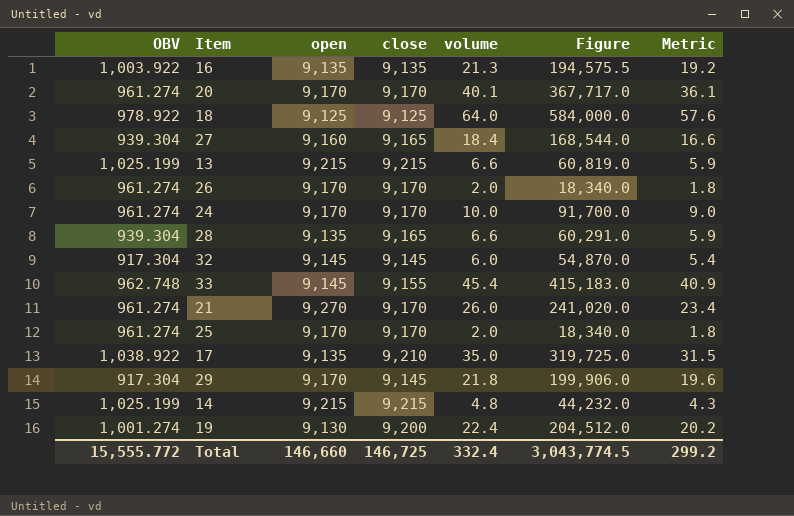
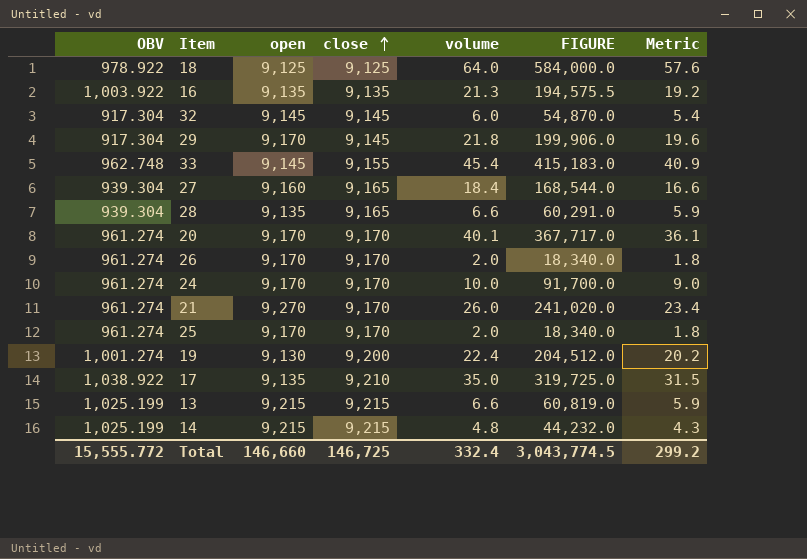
row order: none -> close ascending
column name: Figure -> FIGURE

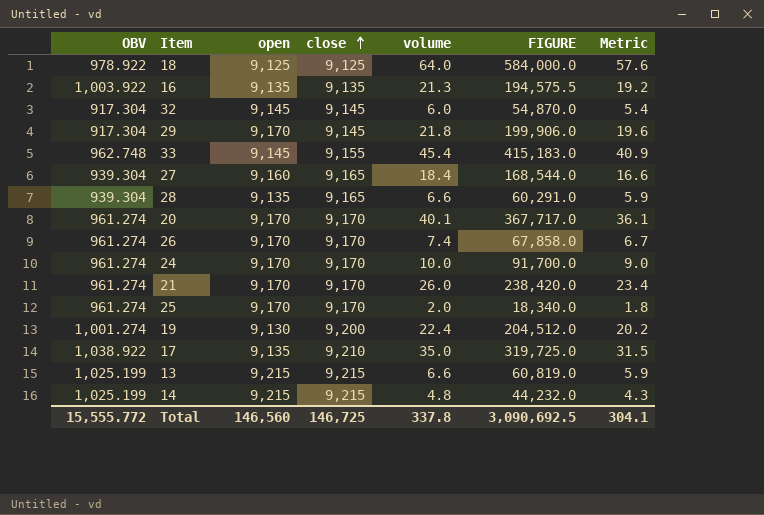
26 | volume: 2.0 -> 7.4
26 | FIGURE: 18,340.0 -> 67,858.0
26 | Metric: 1.8 -> 6.7
21 | open: 9,270 -> 9,170
21 | FIGURE: 241,020.0 -> 238,420.0
Total | open: 146,660 -> 146,560
Total | volume: 332.4 -> 337.8
Total | FIGURE: 3,043,774.5 -> 3,090,692.5
Total | Metric: 299.2 -> 304.1

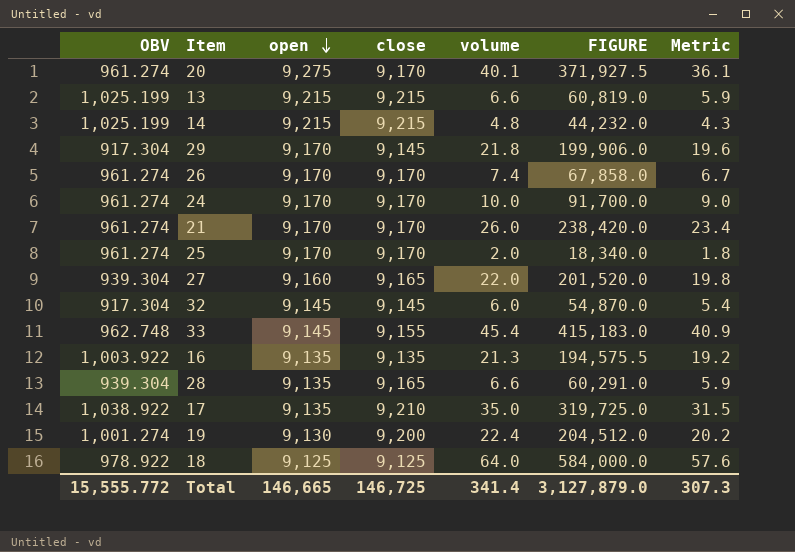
row order: close ascending -> open descending
20 | open: 9,170 -> 9,275
20 | FIGURE: 367,717.0 -> 371,927.5
27 | volume: 18.4 -> 22.0
27 | FIGURE: 168,544.0 -> 201,520.0
27 | Metric: 16.6 -> 19.8
Total | open: 146,560 -> 146,665
Total | volume: 337.8 -> 341.4
Total | FIGURE: 3,090,692.5 -> 3,127,879.0
Total | Metric: 304.1 -> 307.3

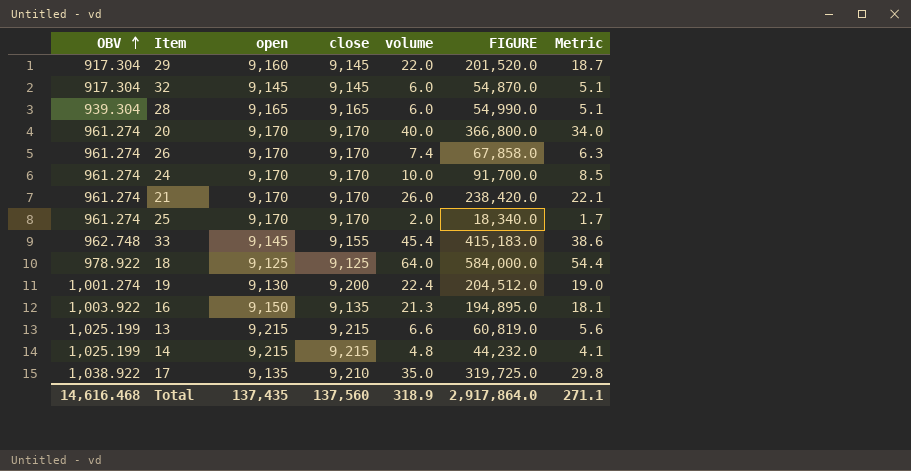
row order: open descending -> OBV ascending
column Metric | formula: [volume] * 0.9 -> [volume] * 0.85
row 27: 939.304 | 9,160 | 9,165 | 22.0 | 201,520.0 | 19.8 -> none
29 | open: 9,170 -> 9,160
29 | volume: 21.8 -> 22.0
29 | FIGURE: 199,906.0 -> 201,520.0
28 | open: 9,135 -> 9,165
28 | volume: 6.6 -> 6.0
28 | FIGURE: 60,291.0 -> 54,990.0
20 | open: 9,275 -> 9,170
20 | volume: 40.1 -> 40.0
20 | FIGURE: 371,927.5 -> 366,800.0
16 | open: 9,135 -> 9,150
16 | FIGURE: 194,575.5 -> 194,895.0
Total | OBV: 15,555.772 -> 14,616.468
Total | open: 146,665 -> 137,435
Total | close: 146,725 -> 137,560
Total | volume: 341.4 -> 318.9
Total | FIGURE: 3,127,879.0 -> 2,917,864.0
Total | Metric: 307.3 -> 271.1

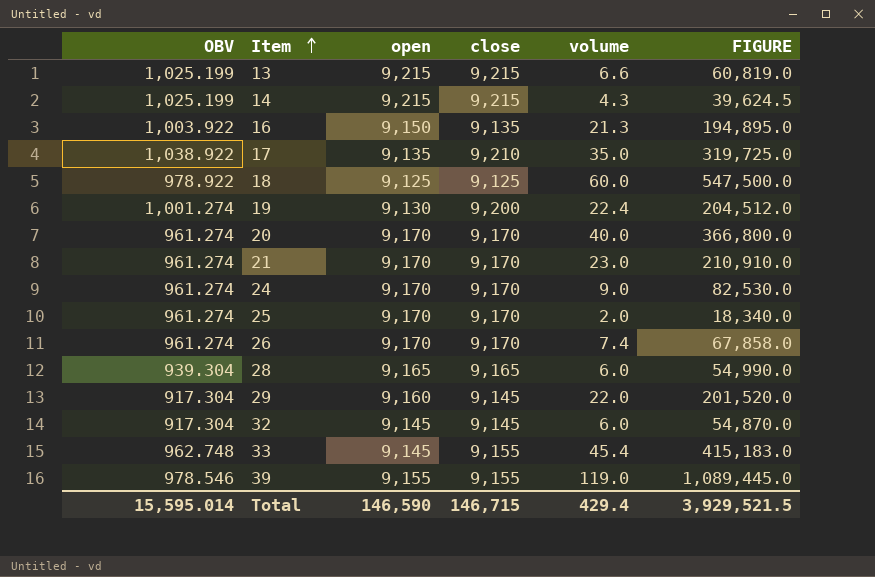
row order: OBV ascending -> Item ascending
column Metric | formula: [volume] * 0.85 -> none
14 | volume: 4.8 -> 4.3
14 | FIGURE: 44,232.0 -> 39,624.5
18 | volume: 64.0 -> 60.0
18 | FIGURE: 584,000.0 -> 547,500.0
21 | volume: 26.0 -> 23.0
21 | FIGURE: 238,420.0 -> 210,910.0
24 | volume: 10.0 -> 9.0
24 | FIGURE: 91,700.0 -> 82,530.0
row 39: none -> 978.546 | 9,155 | 9,155 | 119.0 | 1,089,445.0
Total | OBV: 14,616.468 -> 15,595.014
Total | open: 137,435 -> 146,590
Total | close: 137,560 -> 146,715
Total | volume: 318.9 -> 429.4
Total | FIGURE: 2,917,864.0 -> 3,929,521.5

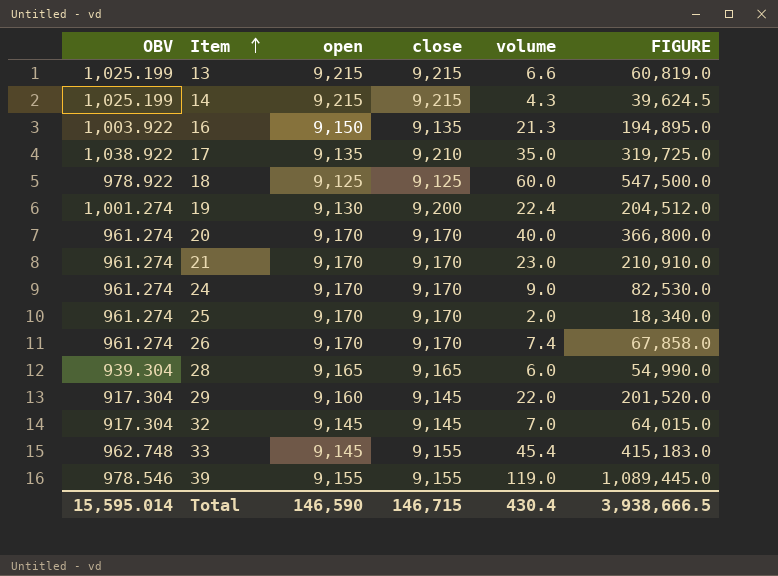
32 | volume: 6.0 -> 7.0
32 | FIGURE: 54,870.0 -> 64,015.0
Total | volume: 429.4 -> 430.4
Total | FIGURE: 3,929,521.5 -> 3,938,666.5

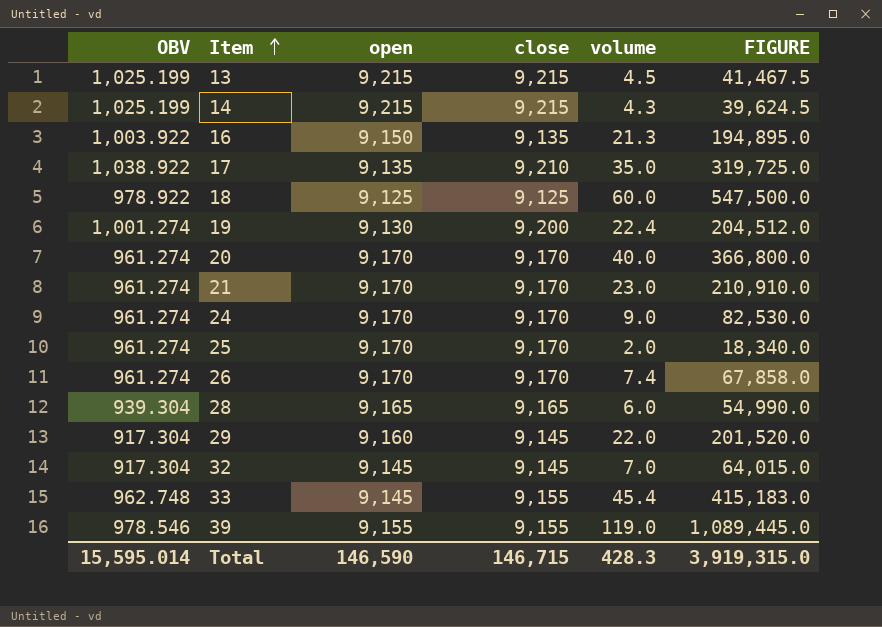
13 | volume: 6.6 -> 4.5
13 | FIGURE: 60,819.0 -> 41,467.5
Total | volume: 430.4 -> 428.3
Total | FIGURE: 3,938,666.5 -> 3,919,315.0

